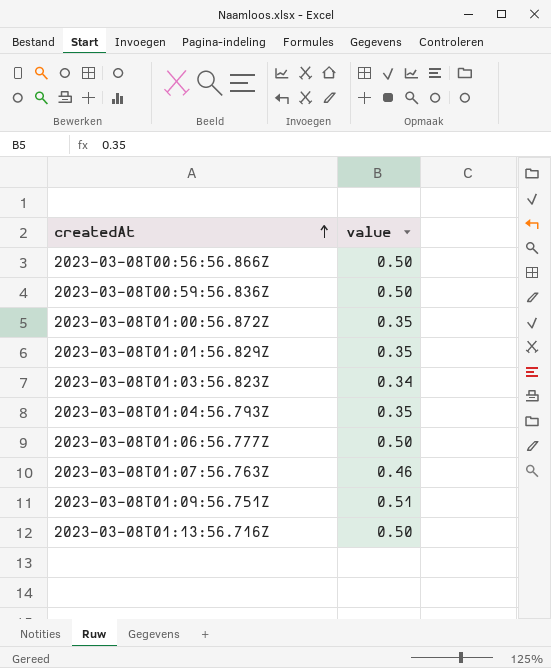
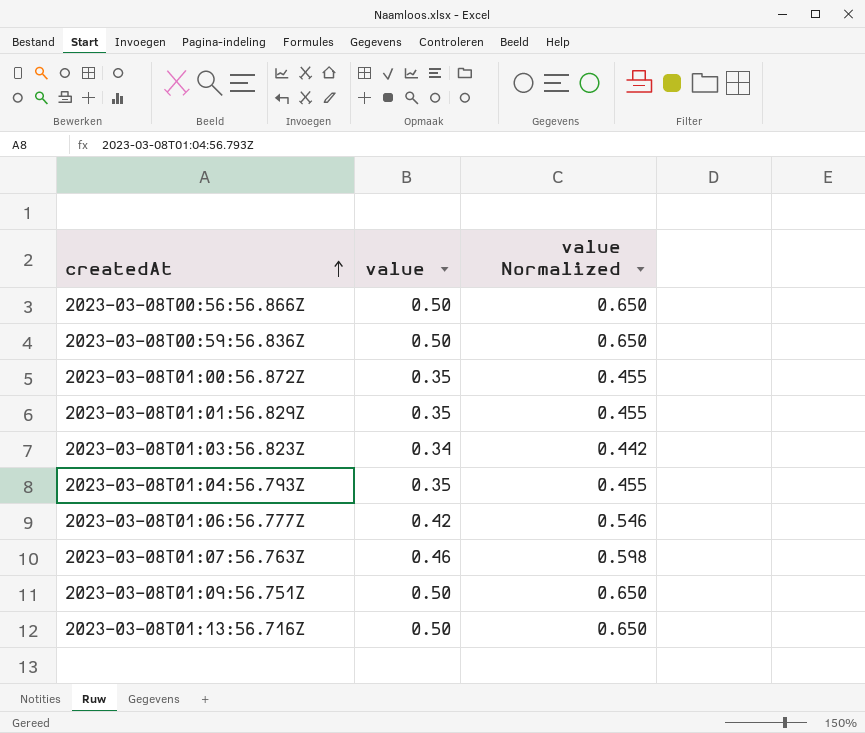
column value Normalized | formula: none -> [value] * 1.3
2023-03-08T01:06:56.777Z | value: 0.50 -> 0.42
2023-03-08T01:09:56.751Z | value: 0.51 -> 0.50

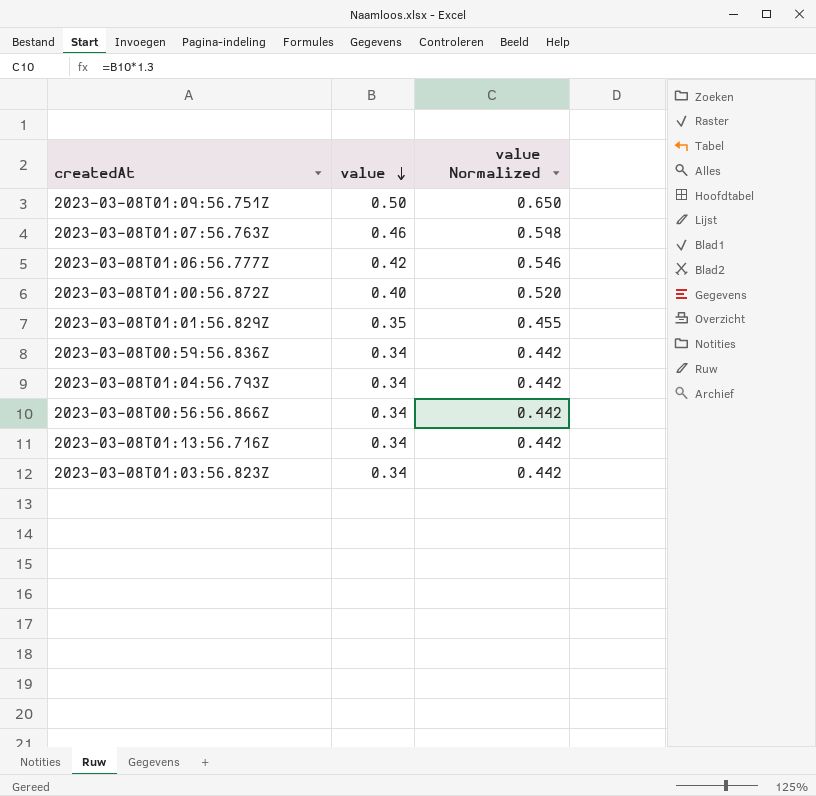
row order: createdAt ascending -> value descending
2023-03-08T01:00:56.872Z | value: 0.35 -> 0.40
2023-03-08T01:00:56.872Z | value Normalized: 0.455 -> 0.520
2023-03-08T00:59:56.836Z | value: 0.50 -> 0.34
2023-03-08T00:59:56.836Z | value Normalized: 0.650 -> 0.442
2023-03-08T01:04:56.793Z | value: 0.35 -> 0.34
2023-03-08T01:04:56.793Z | value Normalized: 0.455 -> 0.442
2023-03-08T00:56:56.866Z | value: 0.50 -> 0.34
2023-03-08T00:56:56.866Z | value Normalized: 0.650 -> 0.442
2023-03-08T01:13:56.716Z | value: 0.50 -> 0.34
2023-03-08T01:13:56.716Z | value Normalized: 0.650 -> 0.442

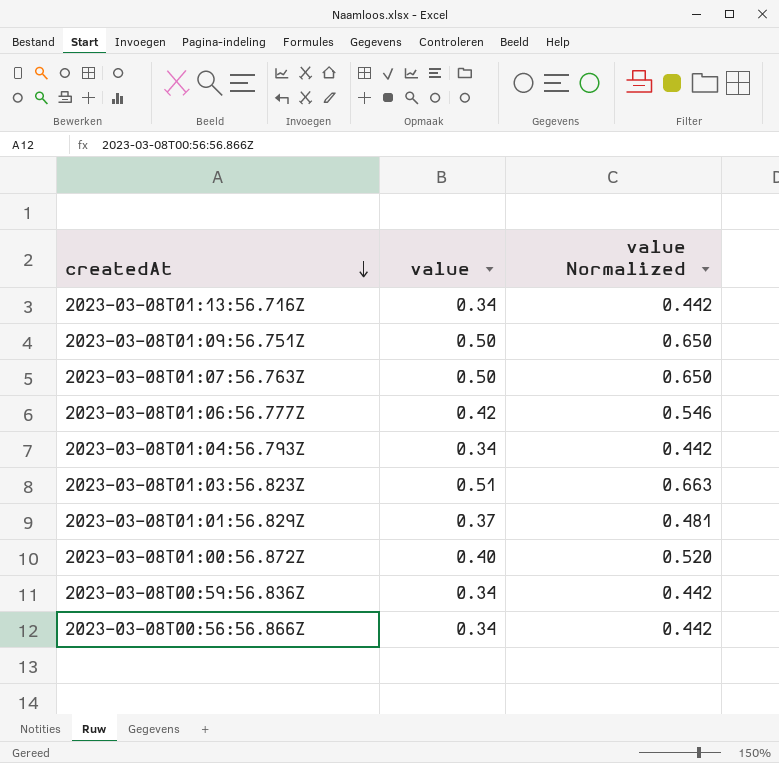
row order: value descending -> createdAt descending
2023-03-08T01:07:56.763Z | value: 0.46 -> 0.50
2023-03-08T01:07:56.763Z | value Normalized: 0.598 -> 0.650
2023-03-08T01:03:56.823Z | value: 0.34 -> 0.51
2023-03-08T01:03:56.823Z | value Normalized: 0.442 -> 0.663
2023-03-08T01:01:56.829Z | value: 0.35 -> 0.37
2023-03-08T01:01:56.829Z | value Normalized: 0.455 -> 0.481

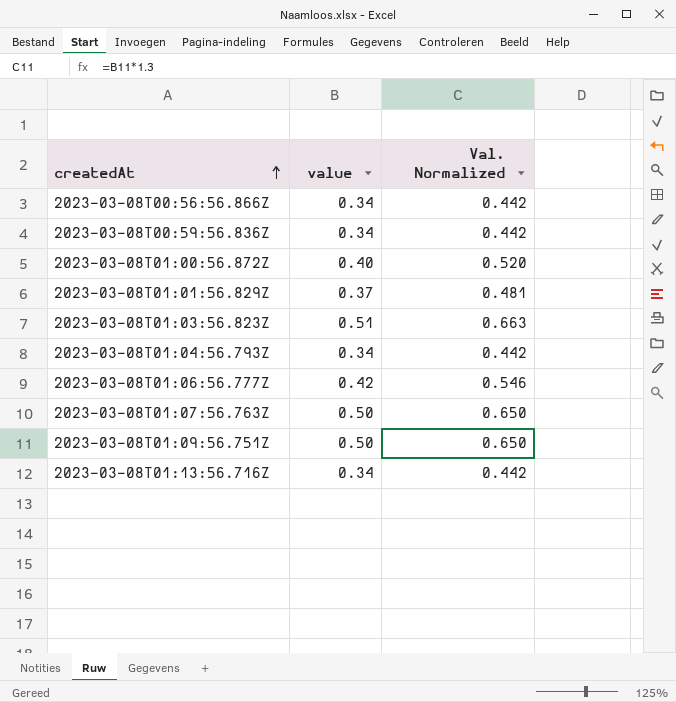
row order: createdAt descending -> createdAt ascending
column name: value Normalized -> Val. Normalized

